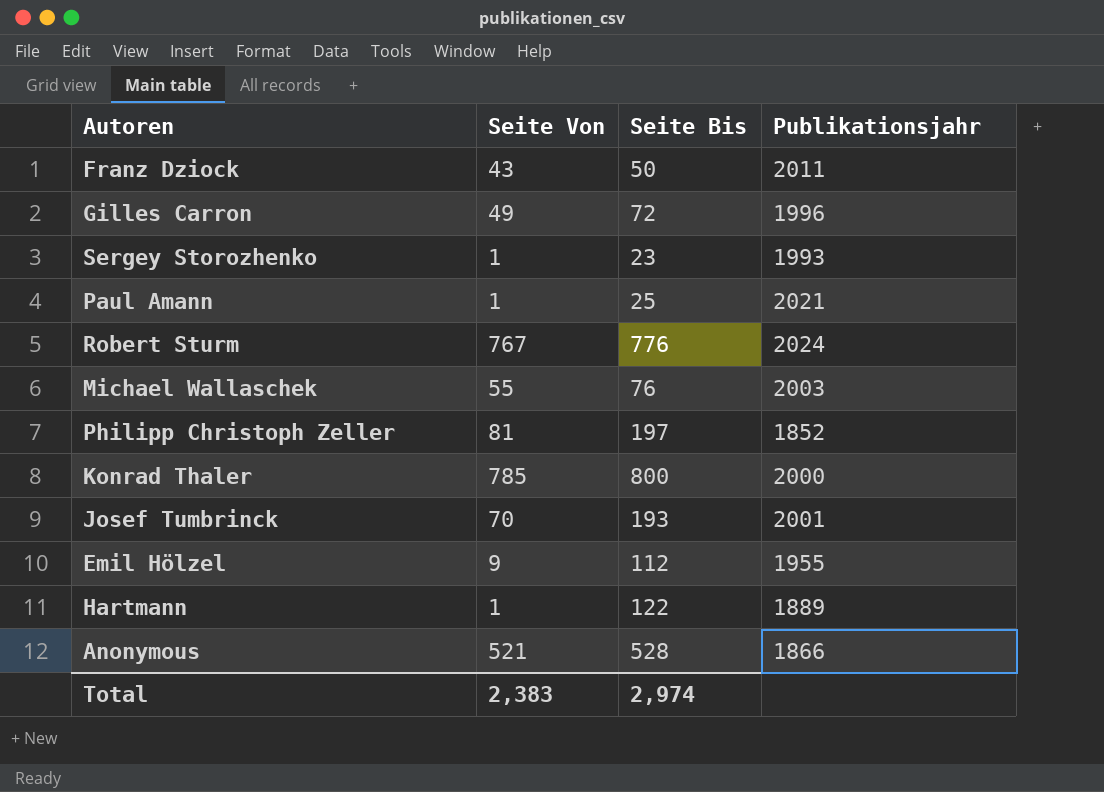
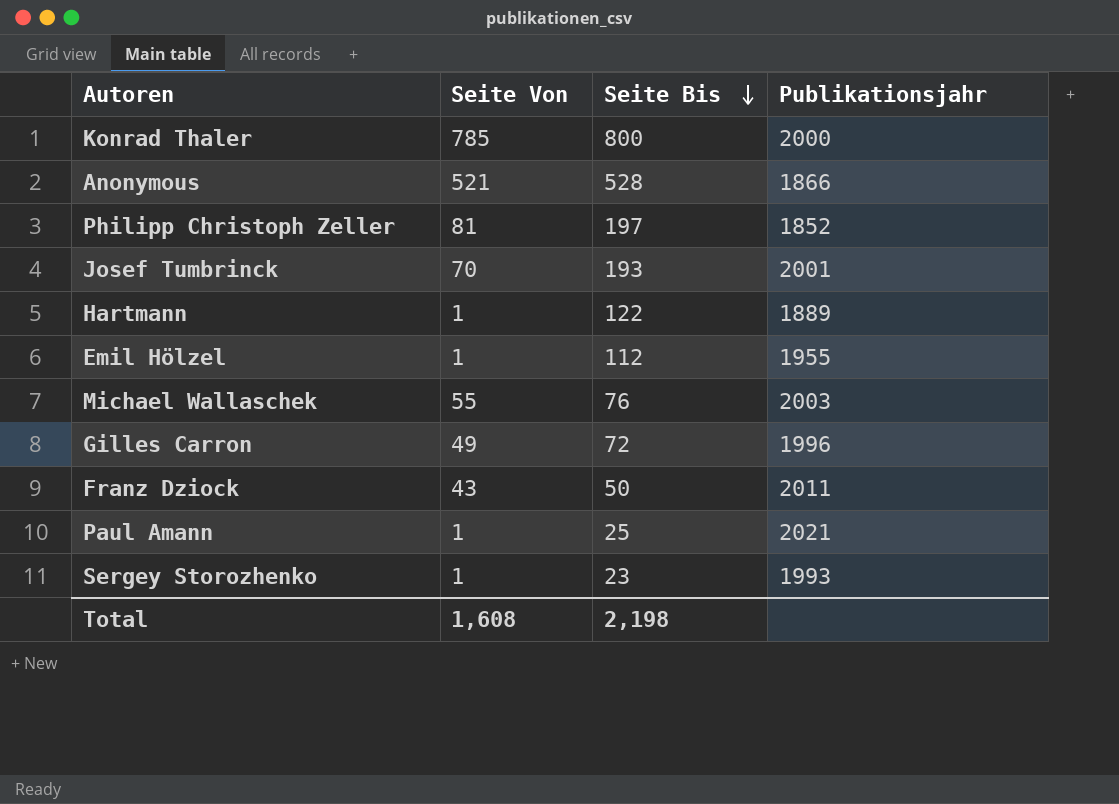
row order: none -> Seite Bis descending
row Robert Sturm: 767 | 776 | 2024 -> none
Emil Hölzel | Seite Von: 9 -> 1
Total | Seite Von: 2,383 -> 1,608
Total | Seite Bis: 2,974 -> 2,198

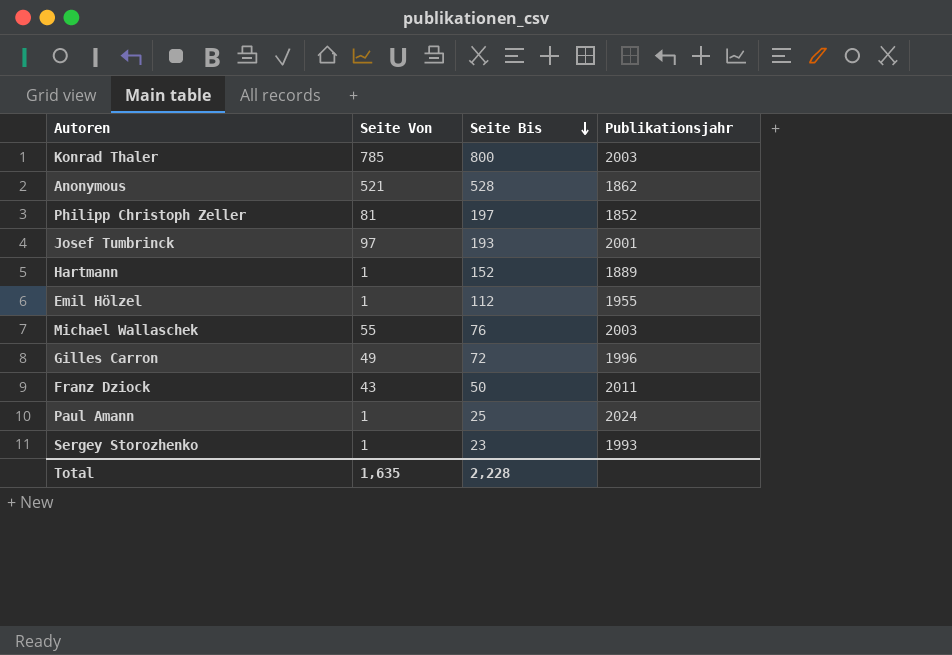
Konrad Thaler | Publikationsjahr: 2000 -> 2003
Anonymous | Publikationsjahr: 1866 -> 1862
Josef Tumbrinck | Seite Von: 70 -> 97
Hartmann | Seite Bis: 122 -> 152
Paul Amann | Publikationsjahr: 2021 -> 2024
Total | Seite Von: 1,608 -> 1,635
Total | Seite Bis: 2,198 -> 2,228

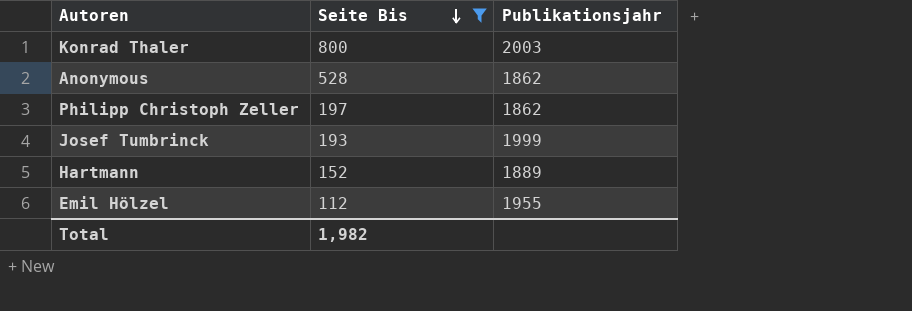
filter: none -> Seite Bis >= 112
column Seite Von | position: 2 -> none
Philipp Christoph Zeller | Publikationsjahr: 1852 -> 1862
Josef Tumbrinck | Publikationsjahr: 2001 -> 1999
Total | Seite Bis: 2,228 -> 1,982

